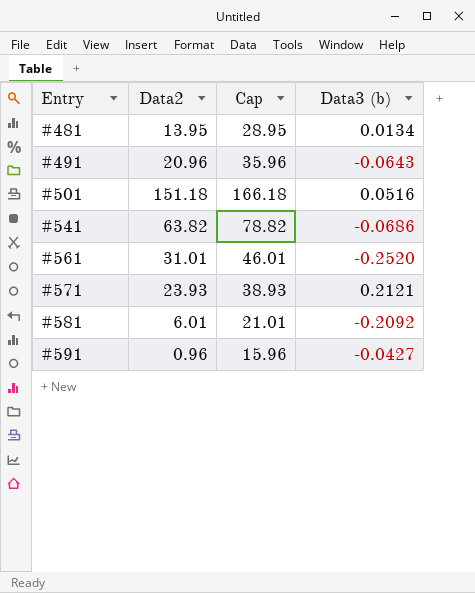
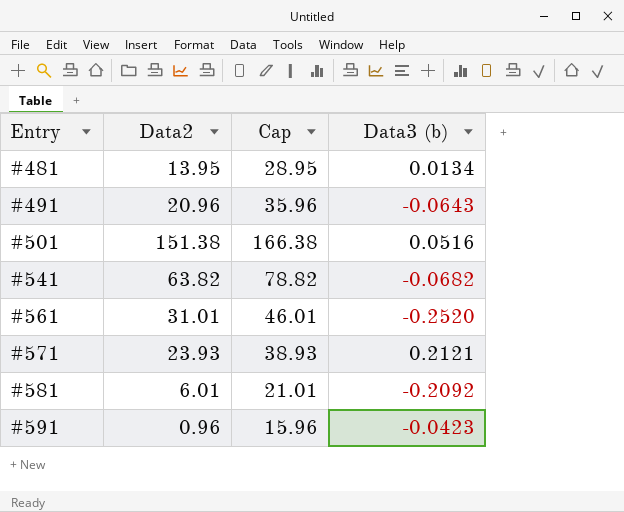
#501 | Data2: 151.18 -> 151.38
#501 | Cap: 166.18 -> 166.38
#541 | Data3 (b): -0.0686 -> -0.0682
#591 | Data3 (b): -0.0427 -> -0.0423

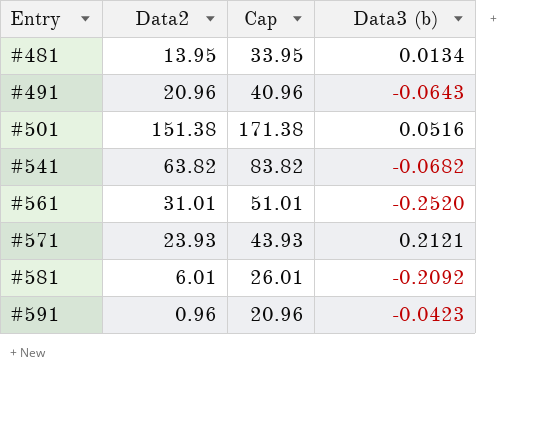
column Cap | formula: [Data2] + 15 -> [Data2] + 20

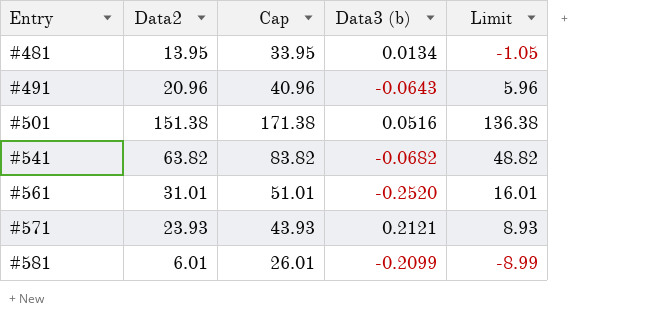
column Limit | formula: none -> [Data2] - 15
row #591: 0.96 | 20.96 | -0.0423 -> none
#581 | Data3 (b): -0.2092 -> -0.2099

